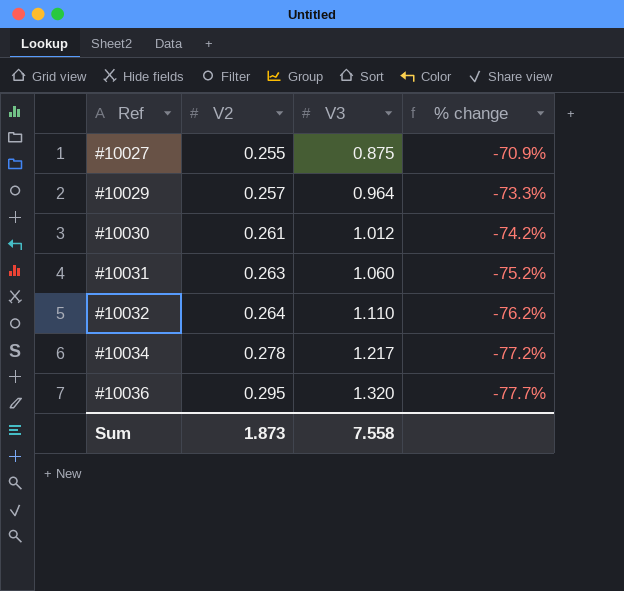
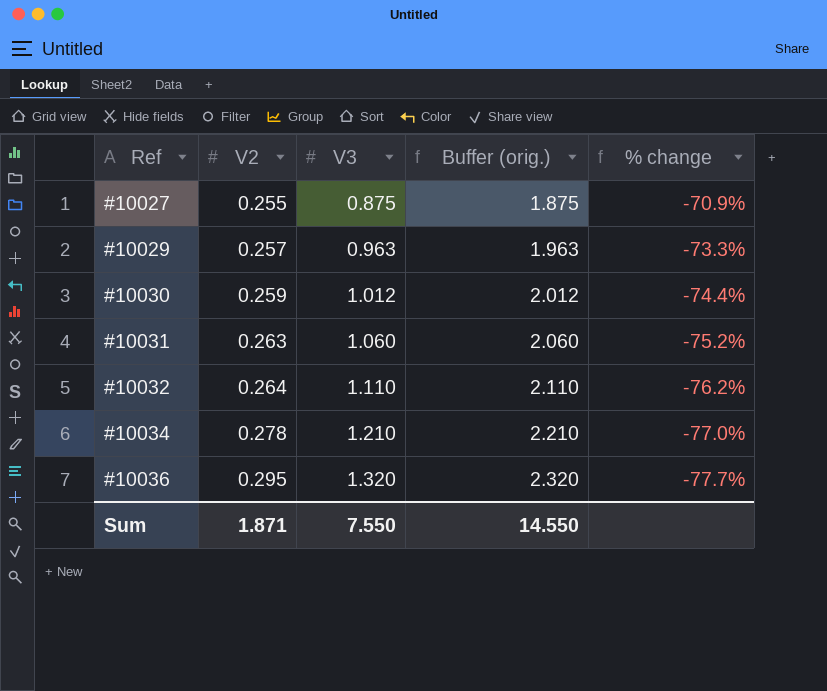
column Buffer (orig.) | formula: none -> [V3] + 1
#10029 | V3: 0.964 -> 0.963
#10030 | V2: 0.261 -> 0.259
#10030 | % change: -74.2% -> -74.4%
#10034 | V3: 1.217 -> 1.210
#10034 | % change: -77.2% -> -77.0%
Sum | V2: 1.873 -> 1.871
Sum | V3: 7.558 -> 7.550

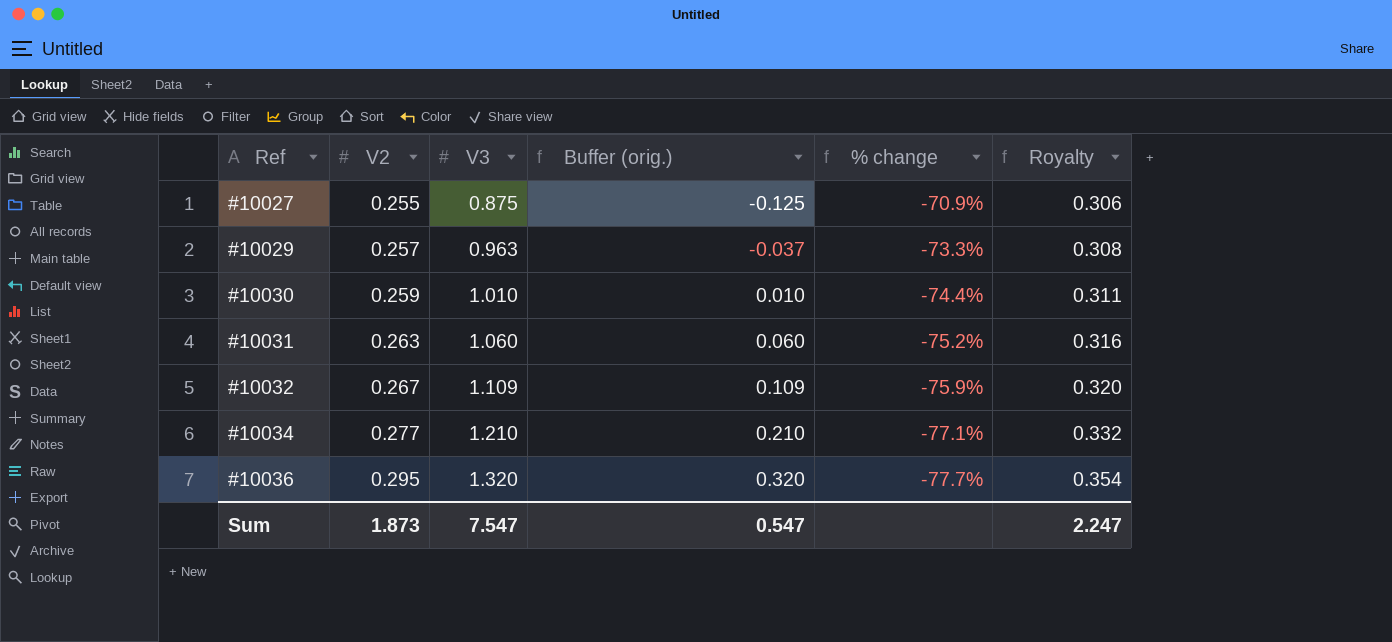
column Buffer (orig.) | formula: [V3] + 1 -> [V3] - 1
column Royalty | formula: none -> [V2] * 1.2
#10030 | V3: 1.012 -> 1.010
#10032 | V2: 0.264 -> 0.267
#10032 | V3: 1.110 -> 1.109
#10032 | % change: -76.2% -> -75.9%
#10034 | V2: 0.278 -> 0.277
#10034 | % change: -77.0% -> -77.1%
Sum | V2: 1.871 -> 1.873
Sum | V3: 7.550 -> 7.547
Sum | Buffer (orig.): 14.550 -> 0.547

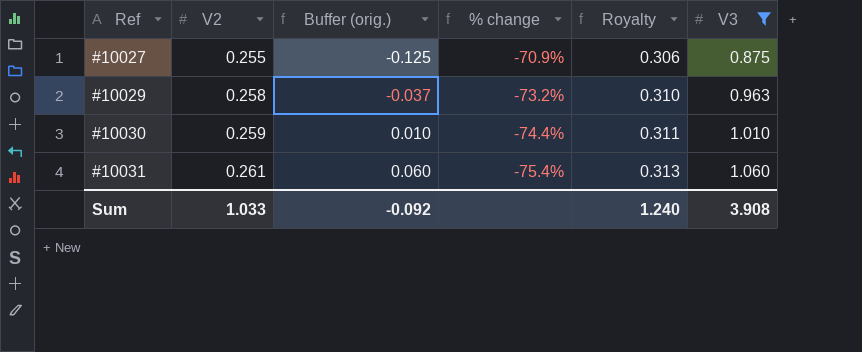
filter: none -> V3 <= 1.060
column V3 | position: 3 -> 6
#10029 | V2: 0.257 -> 0.258
#10029 | % change: -73.3% -> -73.2%
#10029 | Royalty: 0.308 -> 0.310
#10031 | V2: 0.263 -> 0.261
#10031 | % change: -75.2% -> -75.4%
#10031 | Royalty: 0.316 -> 0.313
Sum | V2: 1.873 -> 1.033
Sum | Buffer (orig.): 0.547 -> -0.092
Sum | Royalty: 2.247 -> 1.240
Sum | V3: 7.547 -> 3.908

